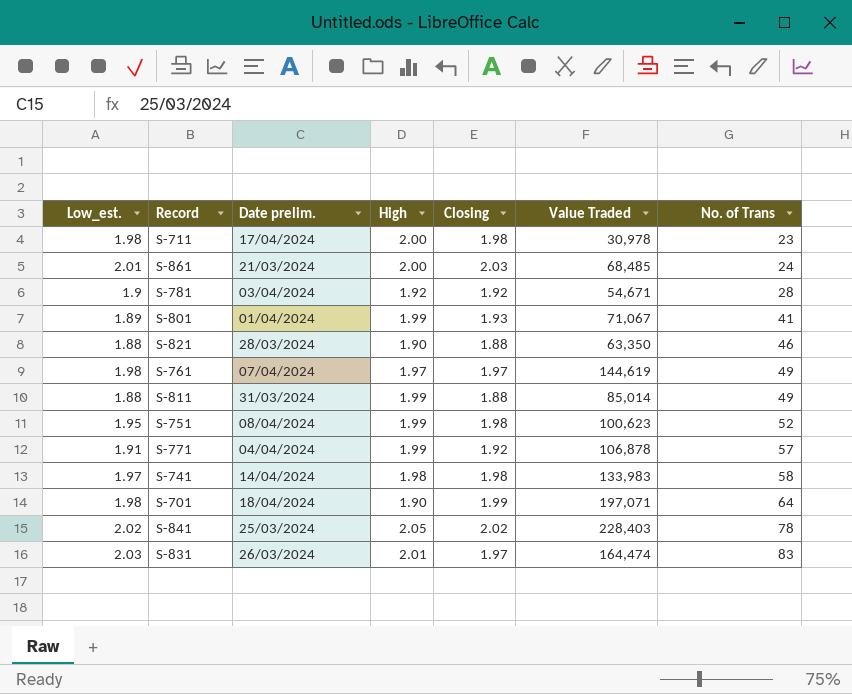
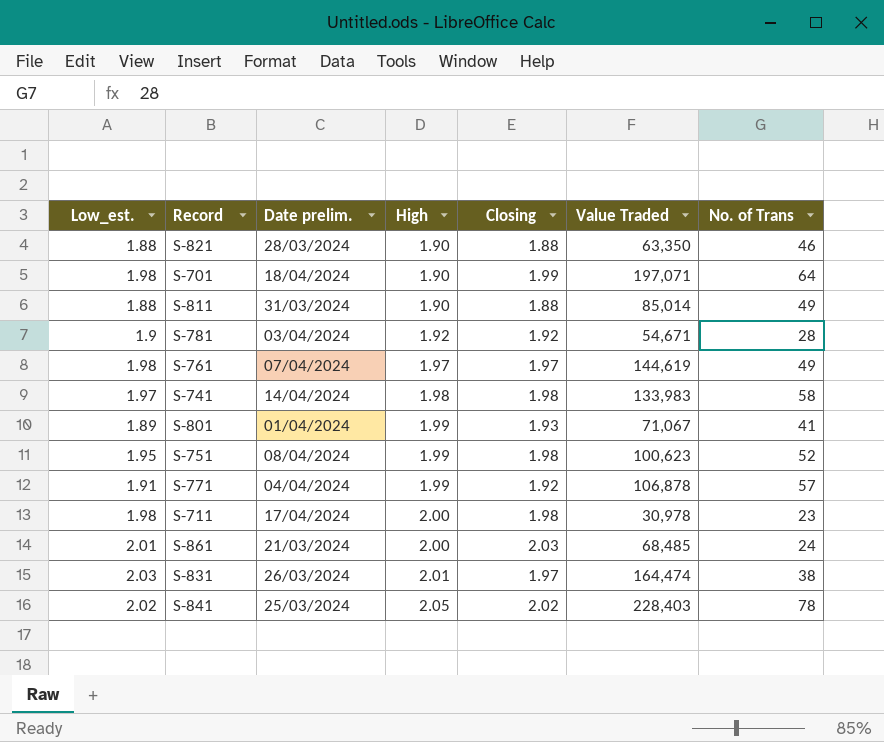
row order: No. of Trans ascending -> High ascending
S-811 | High: 1.99 -> 1.90
S-831 | No. of Trans: 83 -> 38

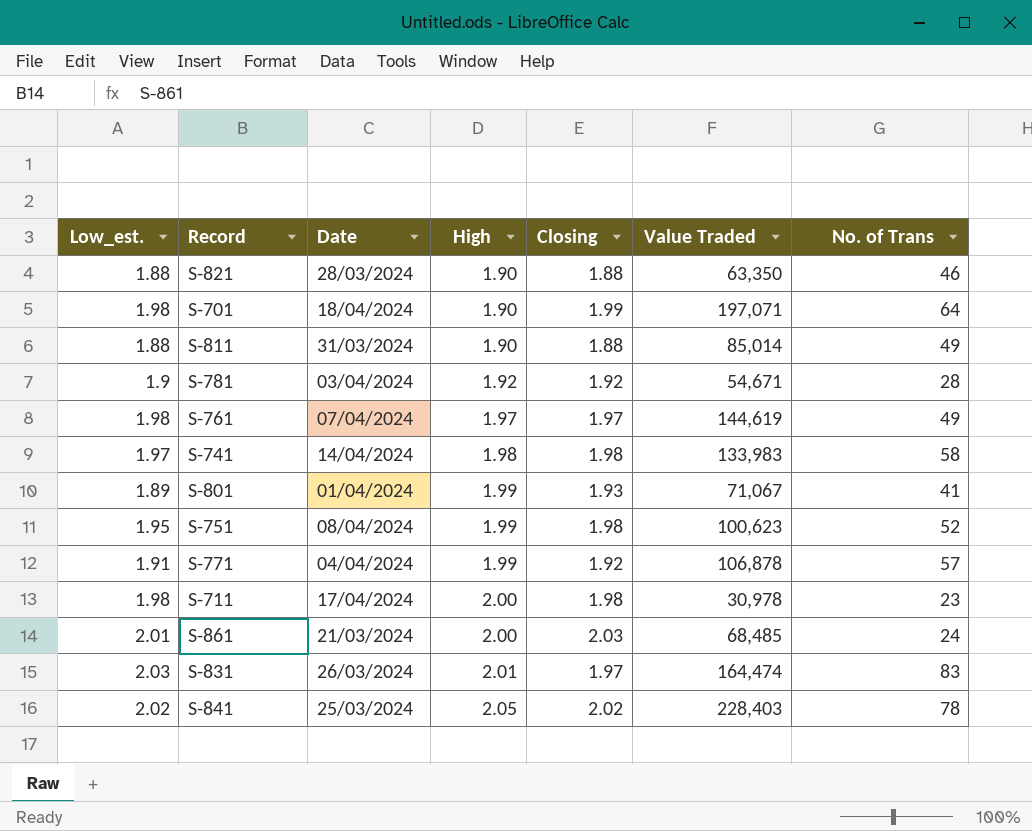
column name: Date prelim. -> Date
S-831 | No. of Trans: 38 -> 83

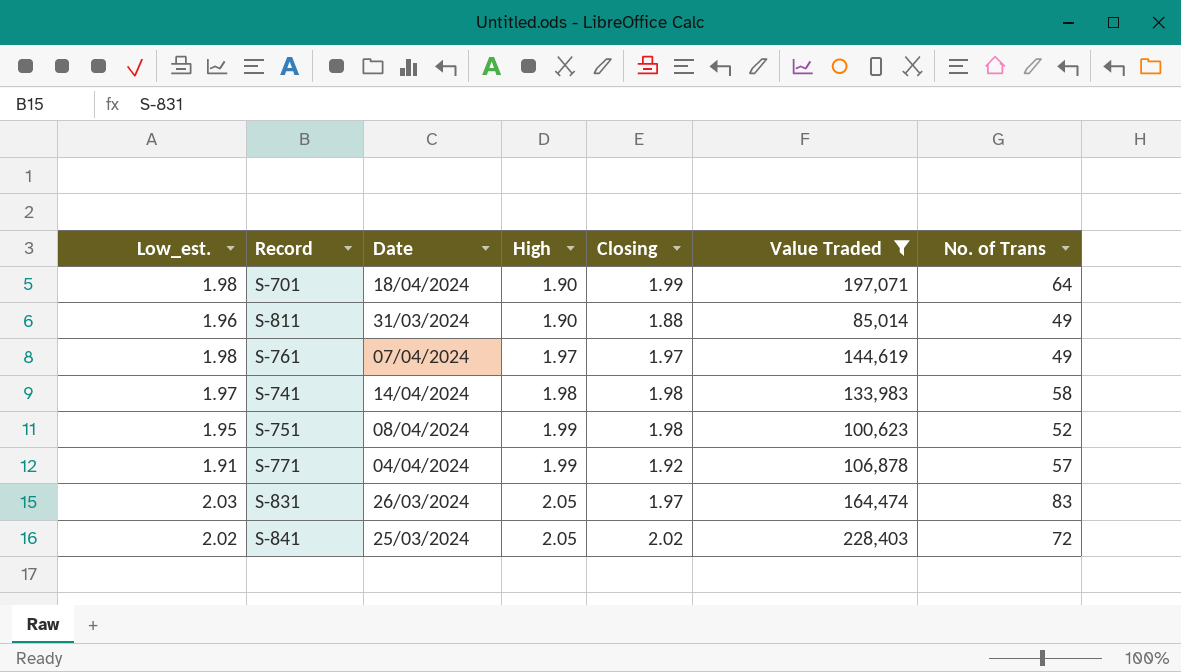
filter: none -> Value Traded >= 85,014
S-811 | Low_est.: 1.88 -> 1.96
S-831 | High: 2.01 -> 2.05
S-841 | No. of Trans: 78 -> 72

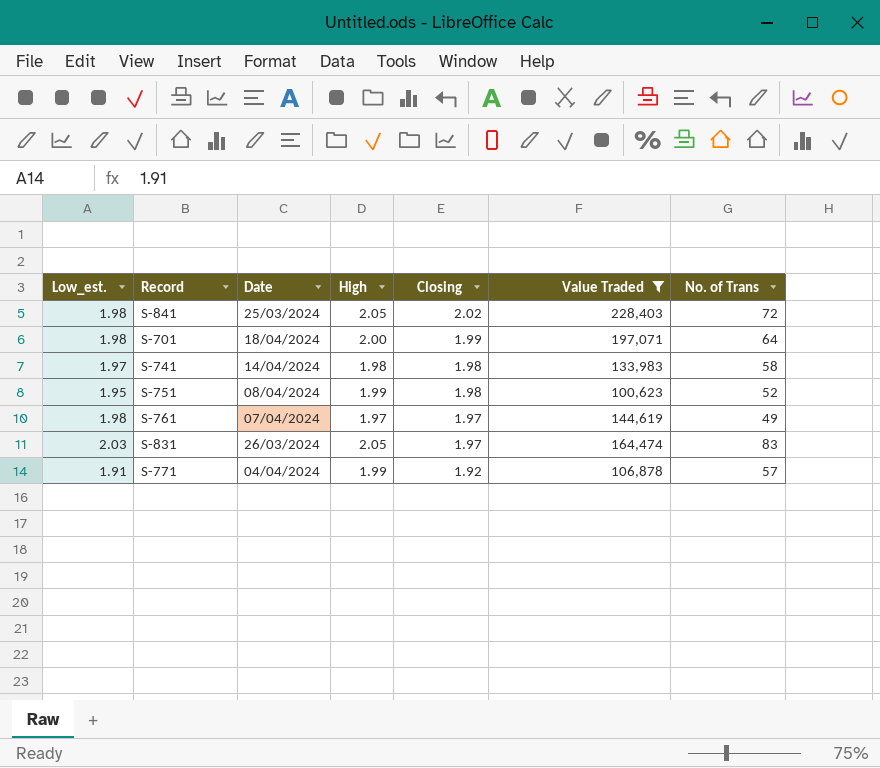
row order: High ascending -> Closing descending
row S-811: 1.96 | 31/03/2024 | 1.90 | 1.88 | 85,014 | 49 -> none
S-841 | Low_est.: 2.02 -> 1.98
S-701 | High: 1.90 -> 2.00

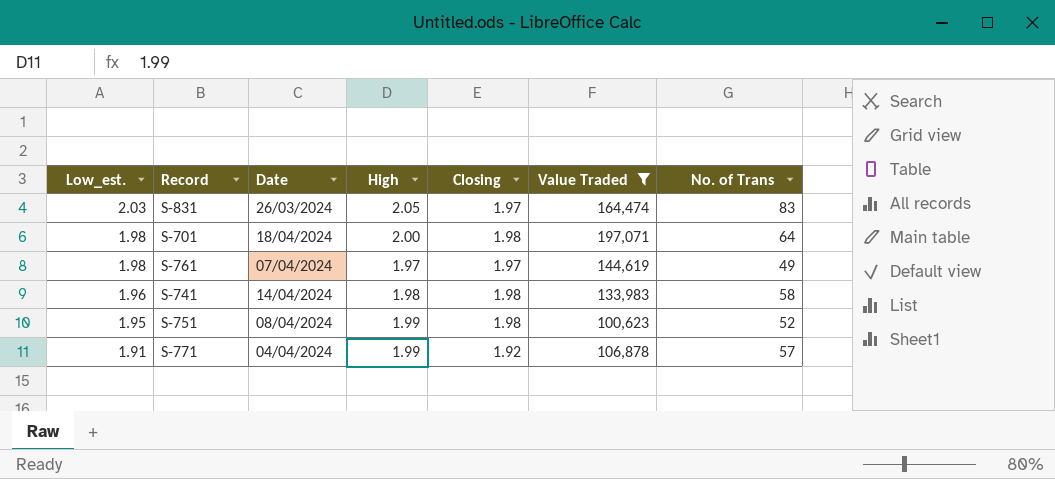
row order: Closing descending -> Low_est. descending
row S-841: 1.98 | 25/03/2024 | 2.05 | 2.02 | 228,403 | 72 -> none
S-701 | Closing: 1.99 -> 1.98
S-741 | Low_est.: 1.97 -> 1.96

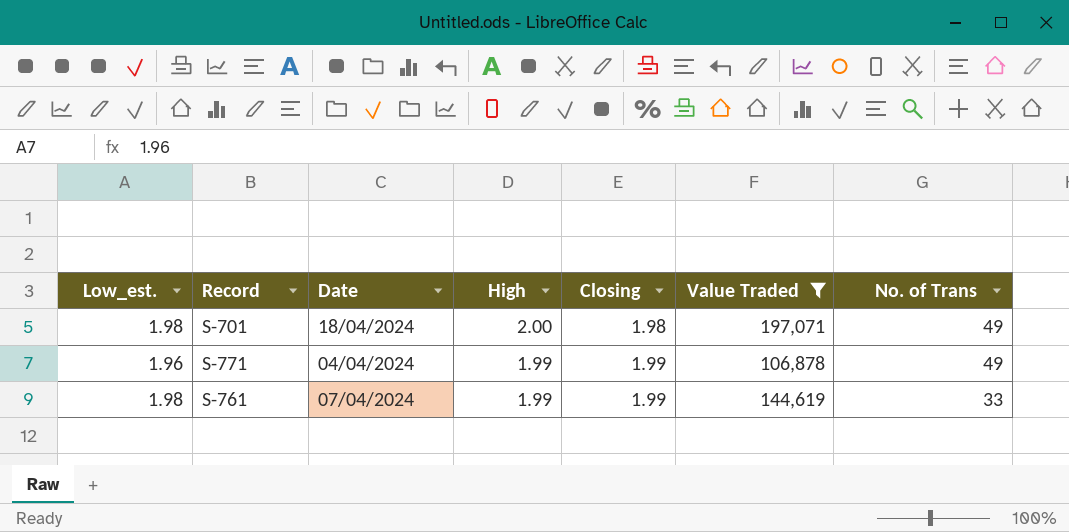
row order: Low_est. descending -> High descending
row S-831: 2.03 | 26/03/2024 | 2.05 | 1.97 | 164,474 | 83 -> none
row S-741: 1.96 | 14/04/2024 | 1.98 | 1.98 | 133,983 | 58 -> none
row S-751: 1.95 | 08/04/2024 | 1.99 | 1.98 | 100,623 | 52 -> none
S-701 | No. of Trans: 64 -> 49
S-771 | Low_est.: 1.91 -> 1.96
S-771 | Closing: 1.92 -> 1.99
S-771 | No. of Trans: 57 -> 49
S-761 | High: 1.97 -> 1.99
S-761 | Closing: 1.97 -> 1.99
S-761 | No. of Trans: 49 -> 33

